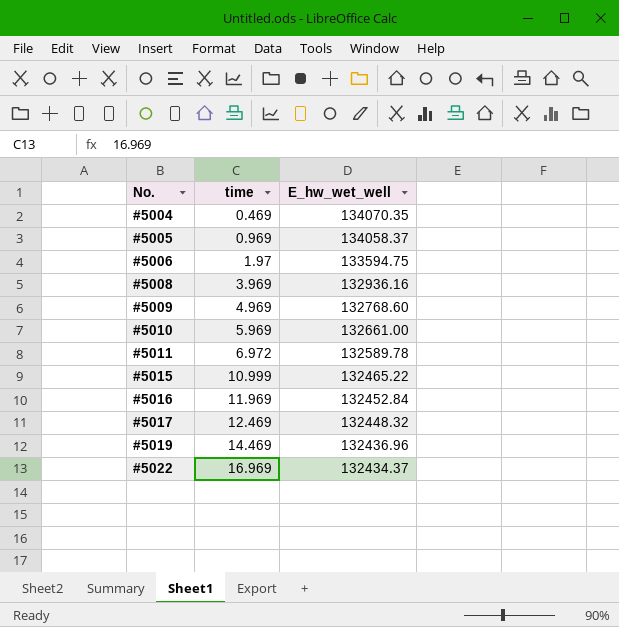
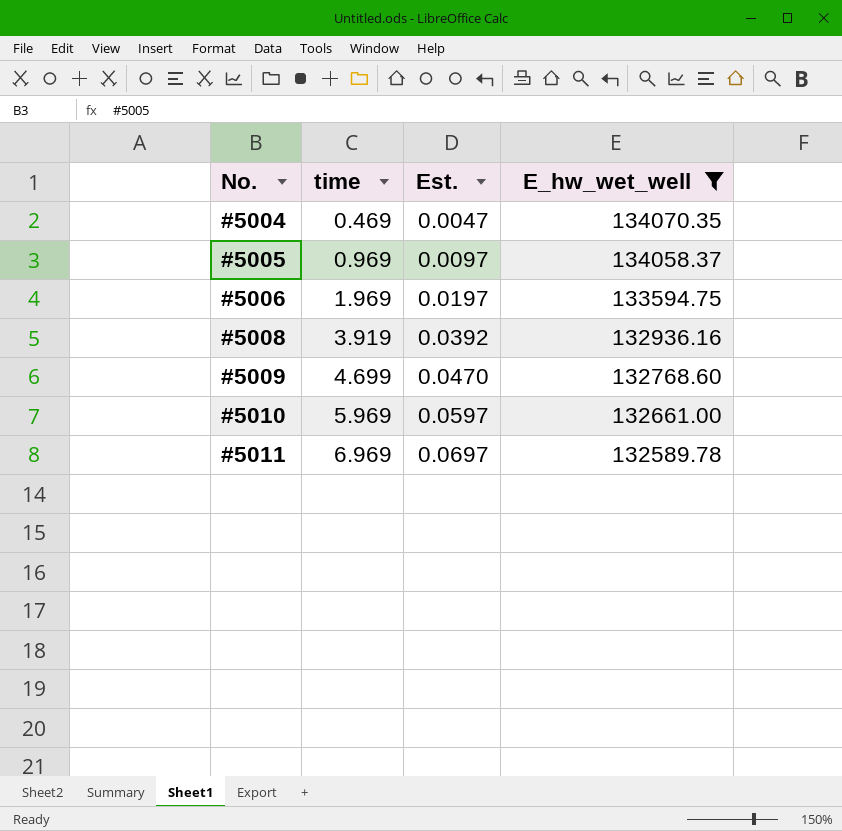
filter: none -> E_hw_wet_well >= 132589.78
column Est. | formula: none -> [time] * 0.01
#5006 | time: 1.97 -> 1.969
#5008 | time: 3.969 -> 3.919
#5009 | time: 4.969 -> 4.699
#5011 | time: 6.972 -> 6.969

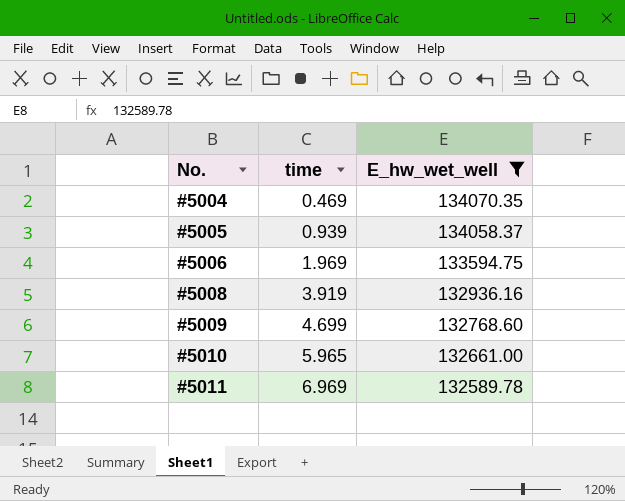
column Est. | formula: [time] * 0.01 -> none
#5005 | time: 0.969 -> 0.939
#5010 | time: 5.969 -> 5.965

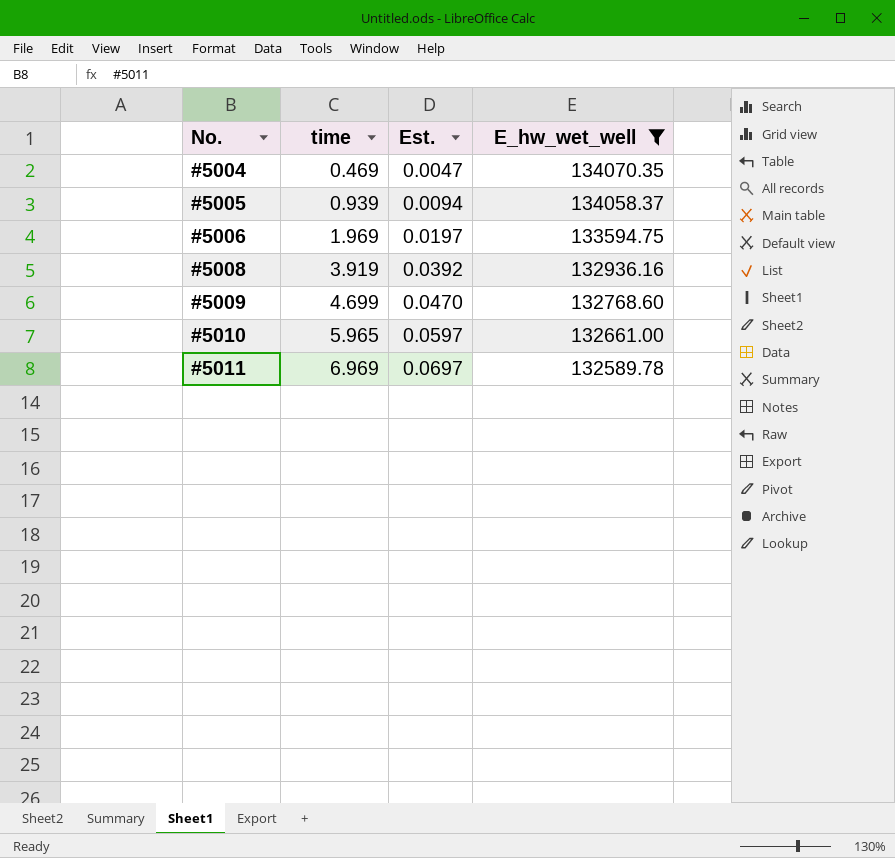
column Est. | formula: none -> [time] * 0.01

